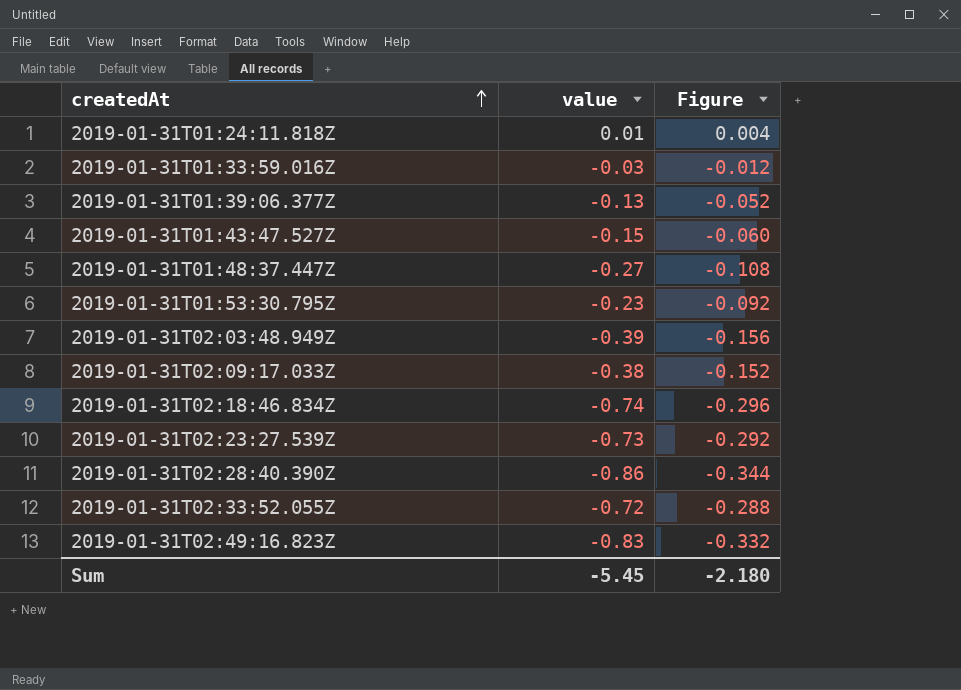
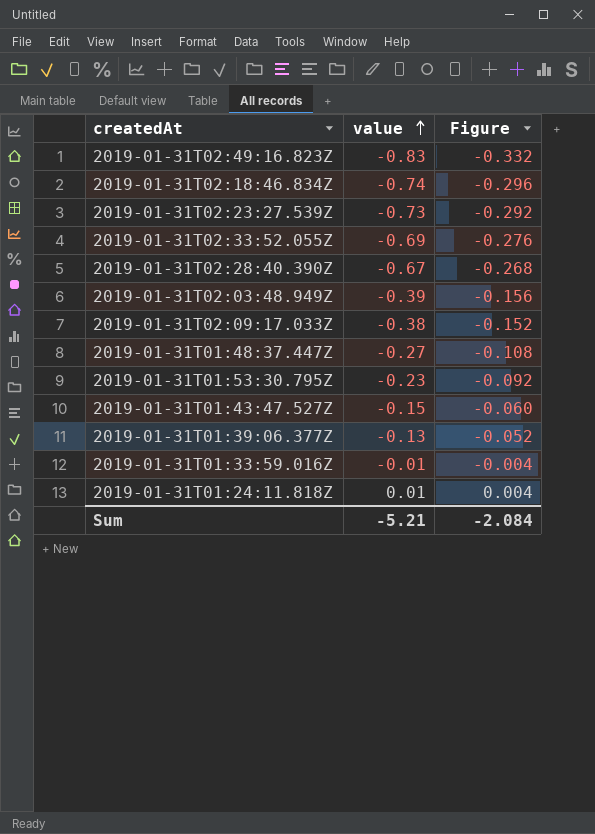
row order: createdAt ascending -> value ascending
2019-01-31T02:33:52.055Z | value: -0.72 -> -0.69
2019-01-31T02:33:52.055Z | Figure: -0.288 -> -0.276
2019-01-31T02:28:40.390Z | value: -0.86 -> -0.67
2019-01-31T02:28:40.390Z | Figure: -0.344 -> -0.268
2019-01-31T01:33:59.016Z | value: -0.03 -> -0.01
2019-01-31T01:33:59.016Z | Figure: -0.012 -> -0.004
Sum | value: -5.45 -> -5.21
Sum | Figure: -2.180 -> -2.084

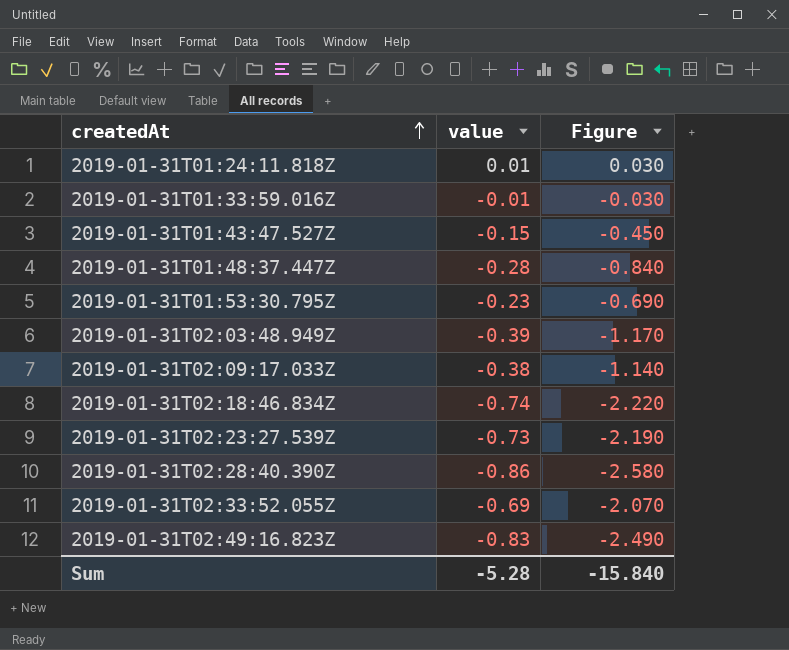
row order: value ascending -> createdAt ascending
column Figure | formula: [value] * 0.4 -> [value] * 3
row 2019-01-31T01:39:06.377Z: -0.13 | -0.052 -> none
2019-01-31T01:48:37.447Z | value: -0.27 -> -0.28
2019-01-31T02:28:40.390Z | value: -0.67 -> -0.86
Sum | value: -5.21 -> -5.28
Sum | Figure: -2.084 -> -15.840

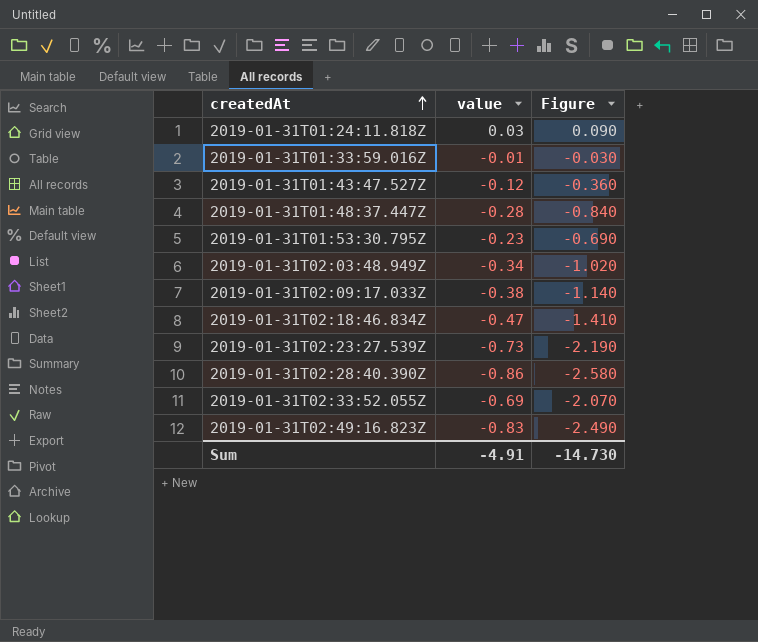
2019-01-31T01:24:11.818Z | value: 0.01 -> 0.03
2019-01-31T01:24:11.818Z | Figure: 0.030 -> 0.090
2019-01-31T01:43:47.527Z | value: -0.15 -> -0.12
2019-01-31T01:43:47.527Z | Figure: -0.450 -> -0.360
2019-01-31T02:03:48.949Z | value: -0.39 -> -0.34
2019-01-31T02:03:48.949Z | Figure: -1.170 -> -1.020
2019-01-31T02:18:46.834Z | value: -0.74 -> -0.47
2019-01-31T02:18:46.834Z | Figure: -2.220 -> -1.410
Sum | value: -5.28 -> -4.91
Sum | Figure: -15.840 -> -14.730

